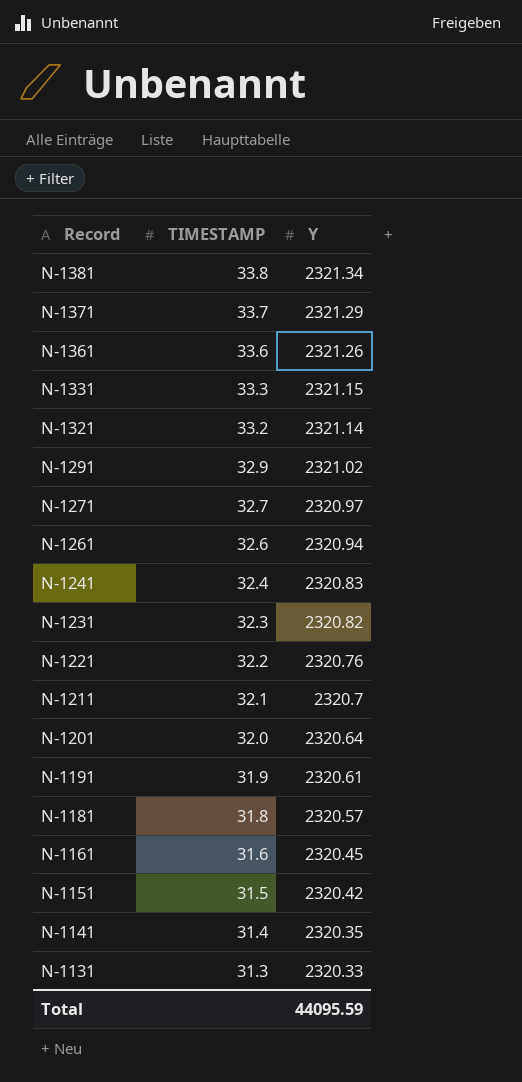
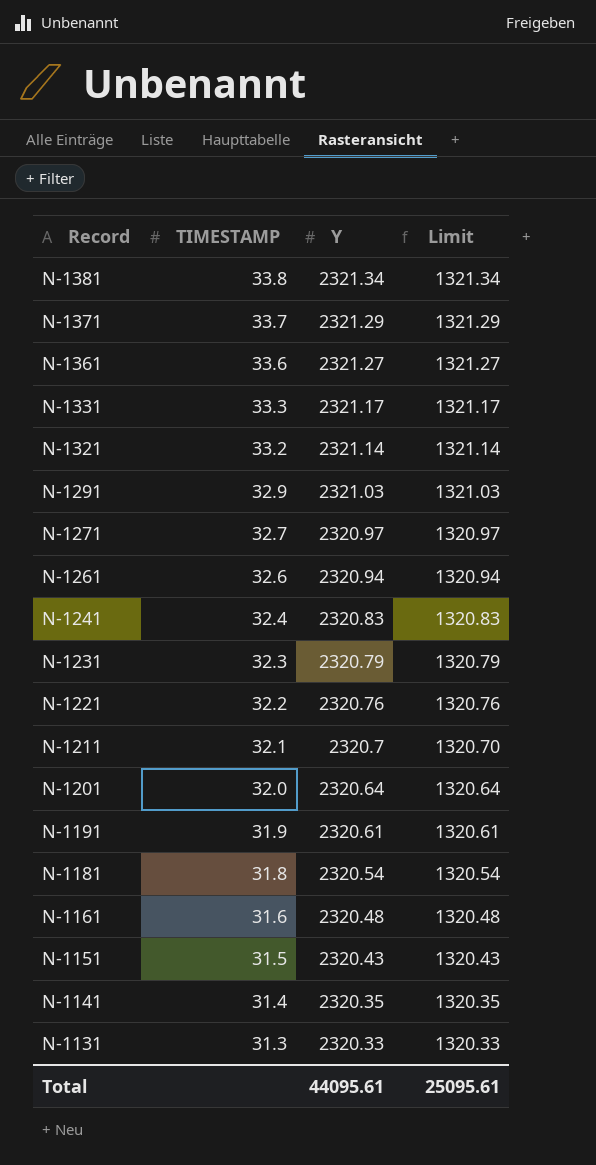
column Limit | formula: none -> [Y] - 1000
N-1361 | Y: 2321.26 -> 2321.27
N-1331 | Y: 2321.15 -> 2321.17
N-1291 | Y: 2321.02 -> 2321.03
N-1231 | Y: 2320.82 -> 2320.79
N-1181 | Y: 2320.57 -> 2320.54
N-1161 | Y: 2320.45 -> 2320.48
N-1151 | Y: 2320.42 -> 2320.43
Total | Y: 44095.59 -> 44095.61

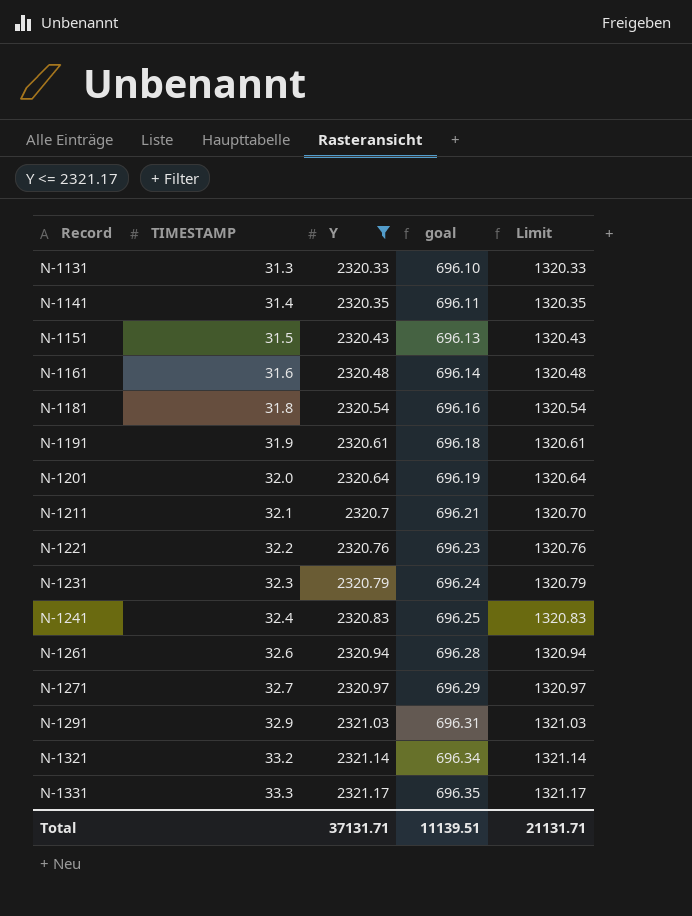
filter: none -> Y <= 2321.17
row order: Record descending -> Record ascending
column goal | formula: none -> [Y] * 0.3
Total | Y: 44095.61 -> 37131.71
Total | Limit: 25095.61 -> 21131.71

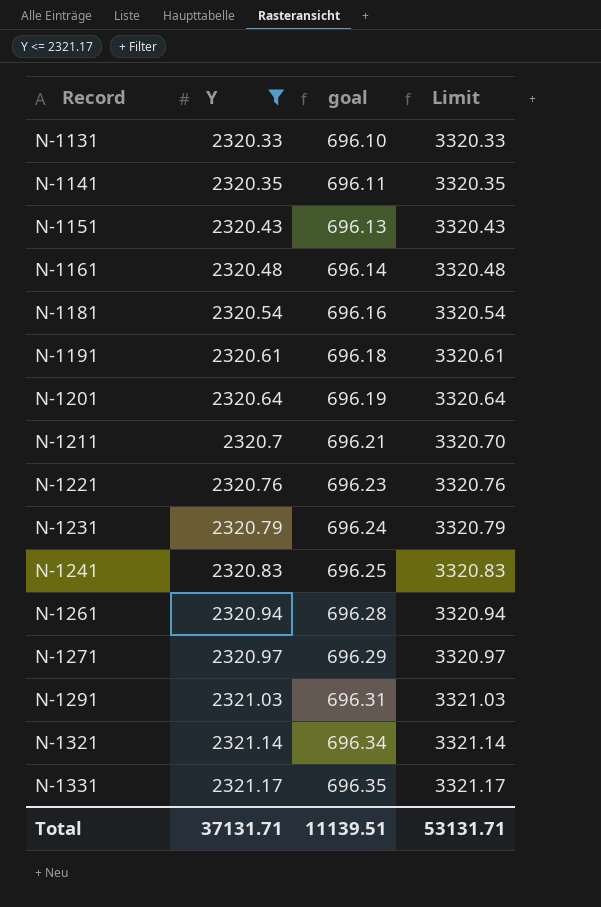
column TIMESTAMP | position: 2 -> none
column Limit | formula: [Y] - 1000 -> [Y] + 1000
Total | Limit: 21131.71 -> 53131.71

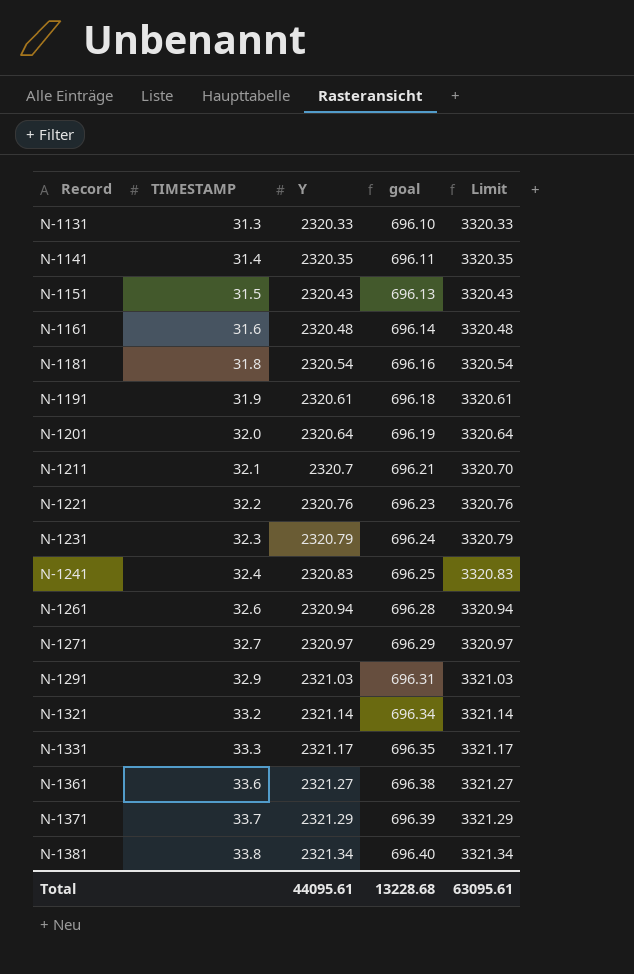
filter: Y <= 2321.17 -> none
column TIMESTAMP | position: none -> 2
Total | Y: 37131.71 -> 44095.61
Total | goal: 11139.51 -> 13228.68
Total | Limit: 53131.71 -> 63095.61

